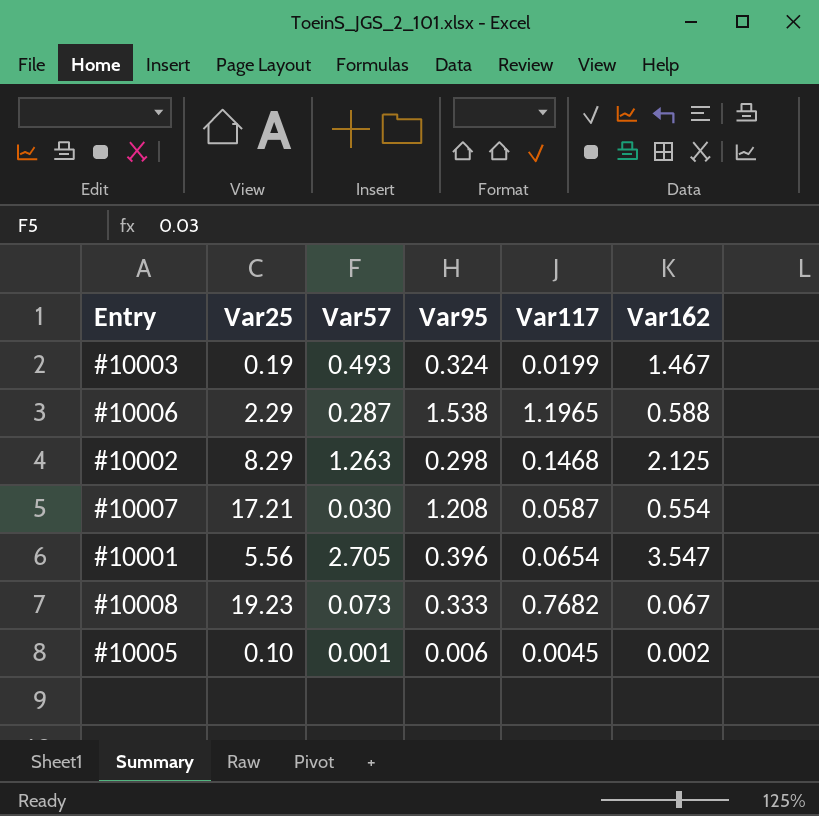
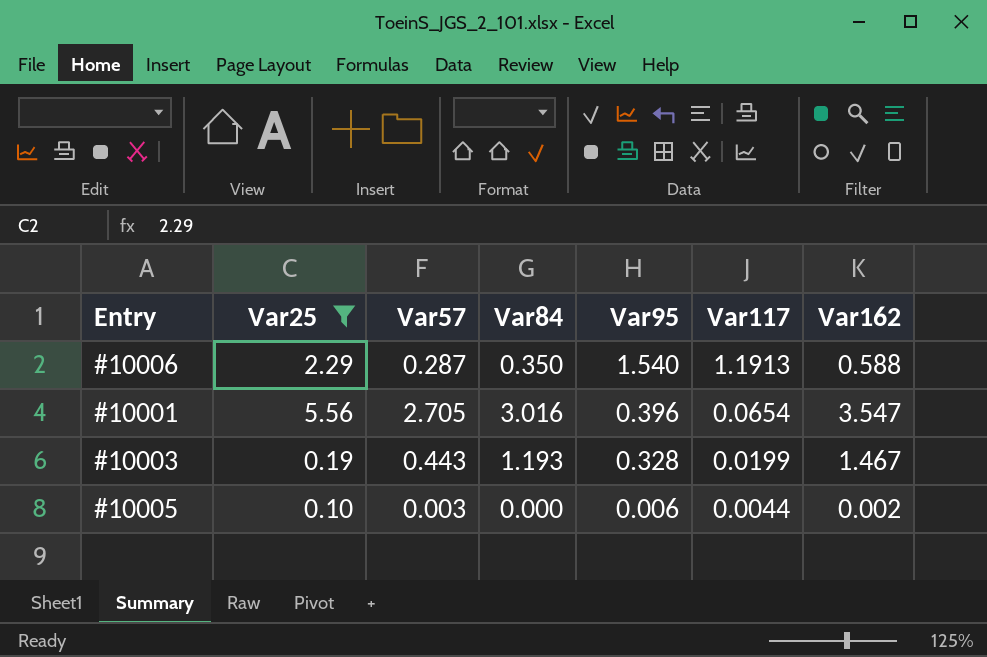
filter: none -> Var25 <= 5.56
row order: none -> Var95 descending
column Var84 | position: none -> 4
#10006 | Var95: 1.538 -> 1.540
#10006 | Var117: 1.1965 -> 1.1913
#10003 | Var57: 0.493 -> 0.443
#10003 | Var95: 0.324 -> 0.328
#10005 | Var57: 0.001 -> 0.003
#10005 | Var117: 0.0045 -> 0.0044

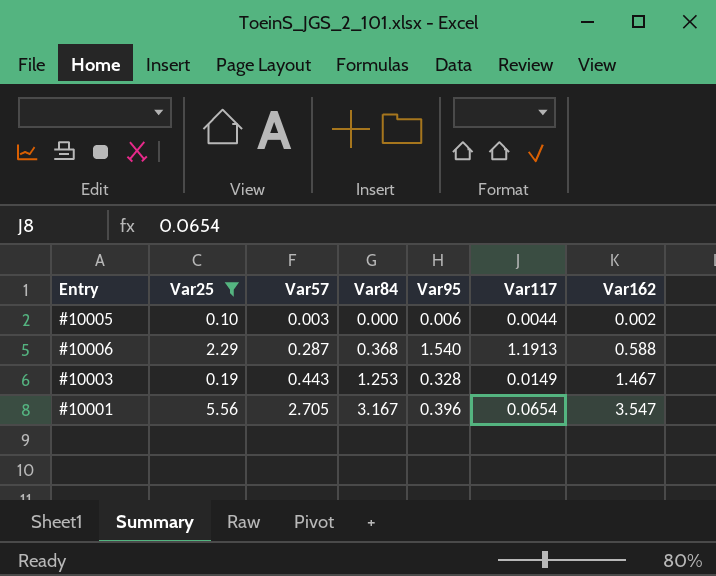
row order: Var95 descending -> Var57 ascending
#10006 | Var84: 0.350 -> 0.368
#10003 | Var84: 1.193 -> 1.253
#10003 | Var117: 0.0199 -> 0.0149
#10001 | Var84: 3.016 -> 3.167

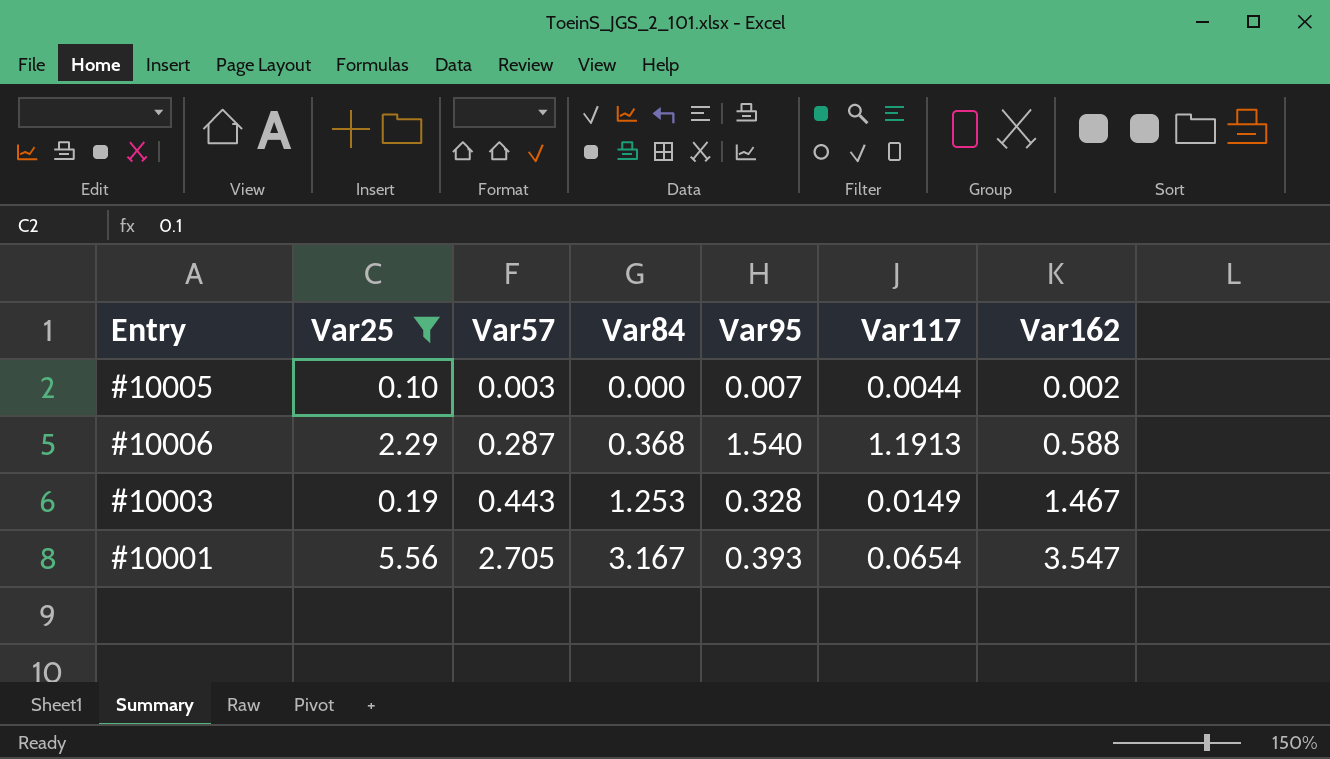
#10005 | Var95: 0.006 -> 0.007
#10001 | Var95: 0.396 -> 0.393

